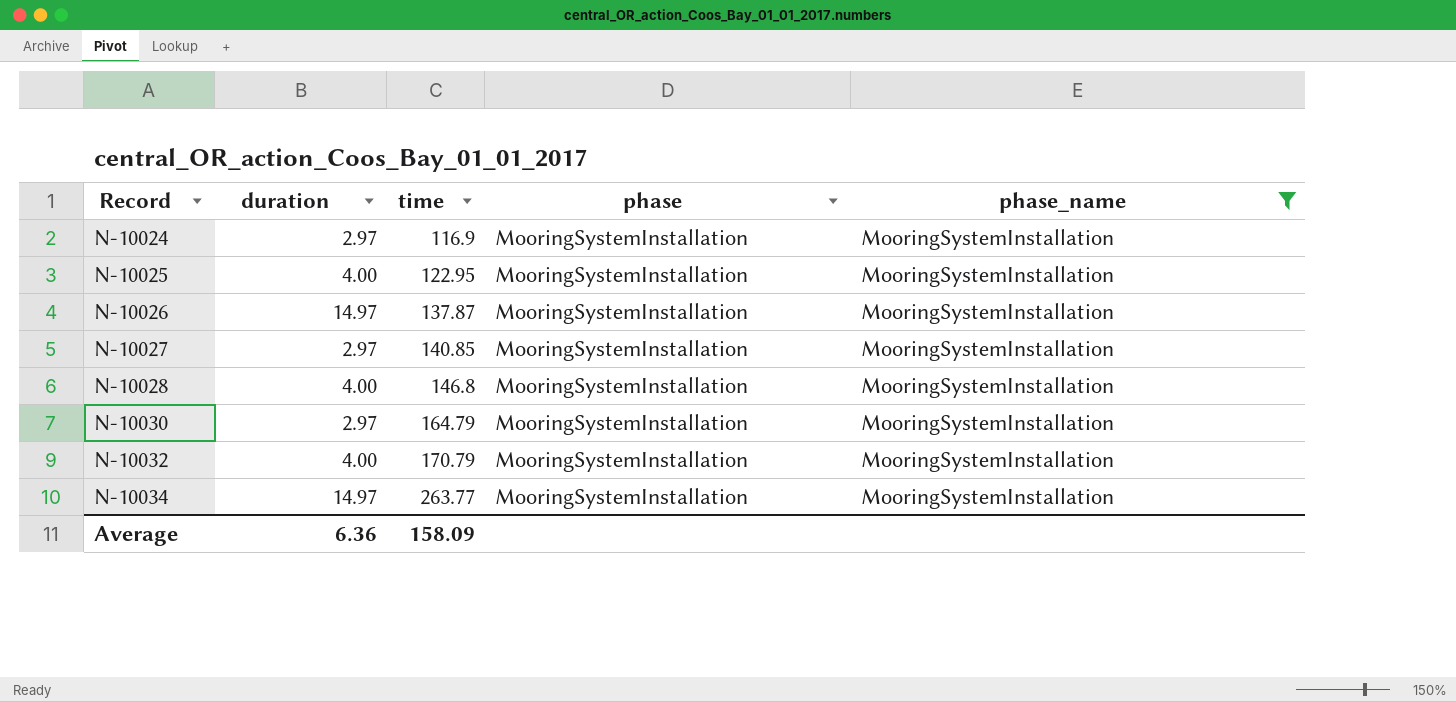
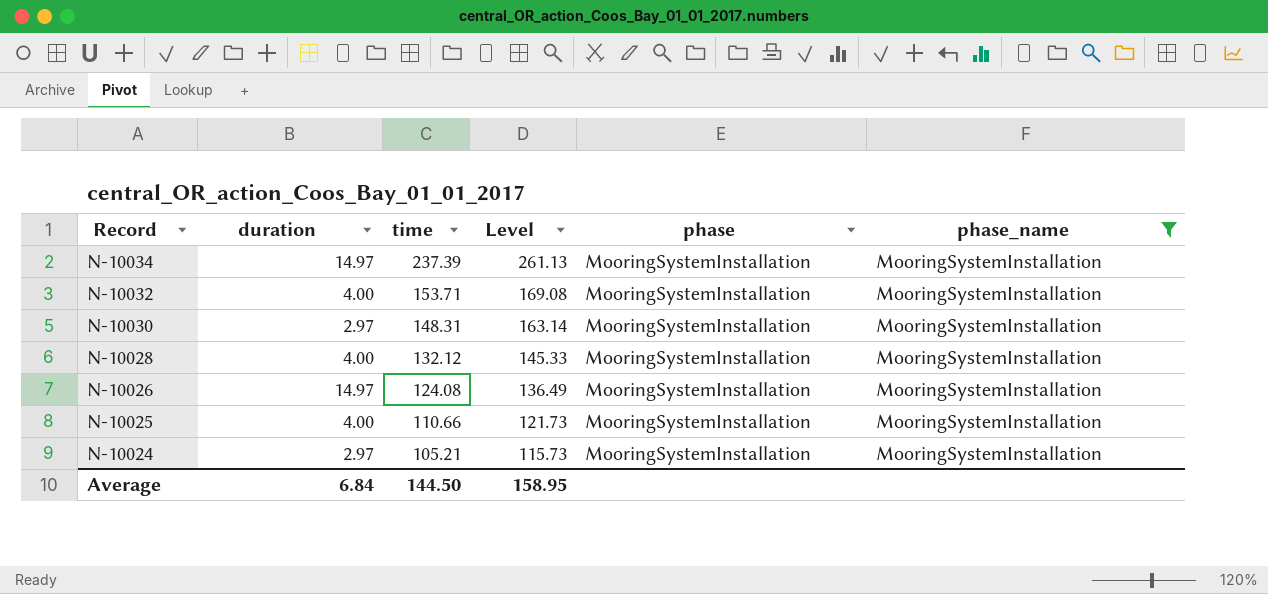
row order: Record ascending -> Record descending
column Level | formula: none -> [time] * 1.1
row N-10027: 2.97 | 140.85 | MooringSystemInstallation | MooringSystemInstallation -> none
N-10034 | time: 263.77 -> 237.39
N-10032 | time: 170.79 -> 153.71
N-10030 | time: 164.79 -> 148.31
N-10028 | time: 146.8 -> 132.12
N-10026 | time: 137.87 -> 124.08
N-10025 | time: 122.95 -> 110.66
N-10024 | time: 116.9 -> 105.21
Average | duration: 6.36 -> 6.84
Average | time: 158.09 -> 144.50

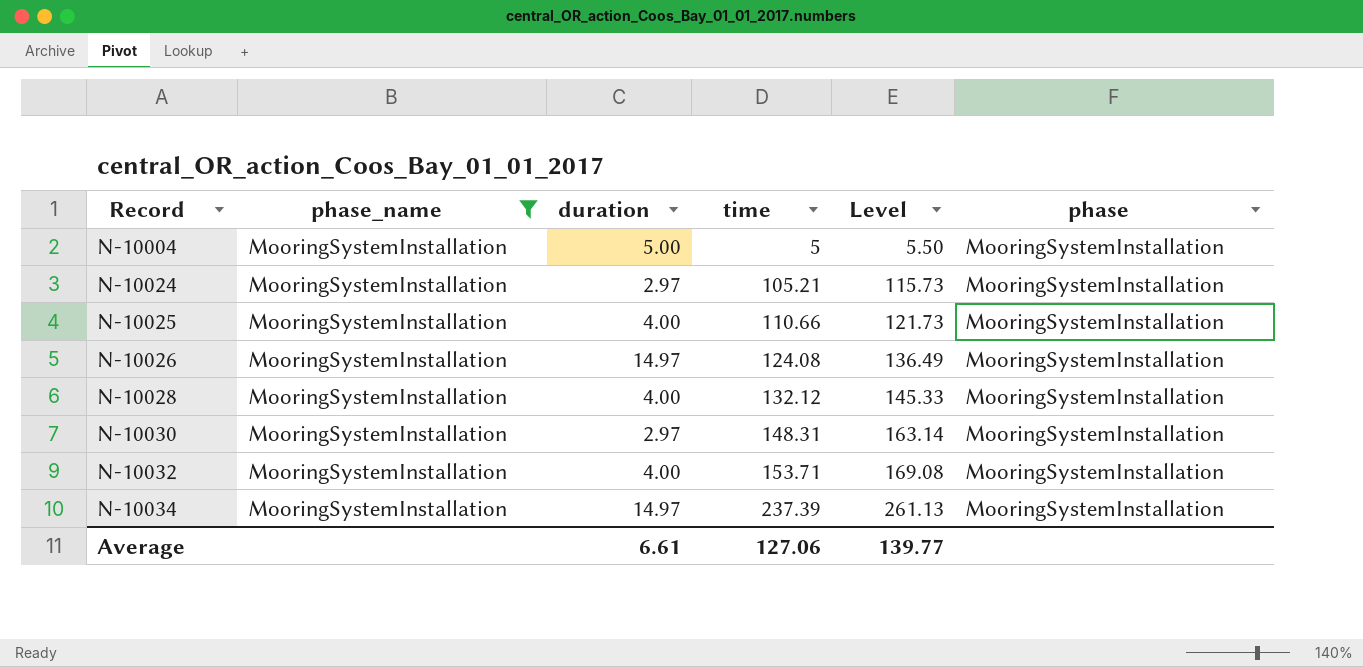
row order: Record descending -> Record ascending
column phase_name | position: 6 -> 2
row N-10004: none -> MooringSystemInstallation | 5.00 | 5 | 5.50 | MooringSystemInstallation
Average | duration: 6.84 -> 6.61
Average | time: 144.50 -> 127.06
Average | Level: 158.95 -> 139.77

